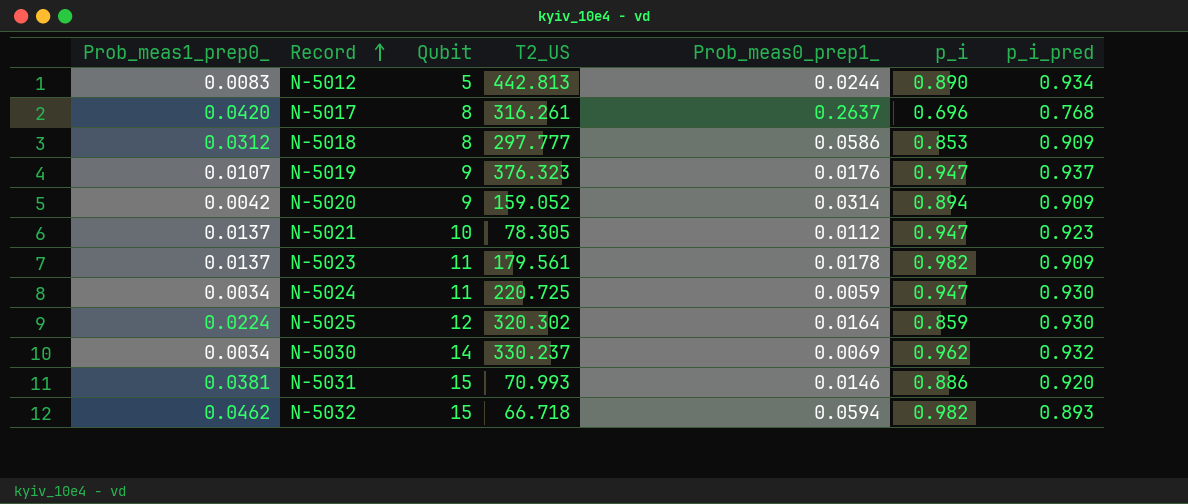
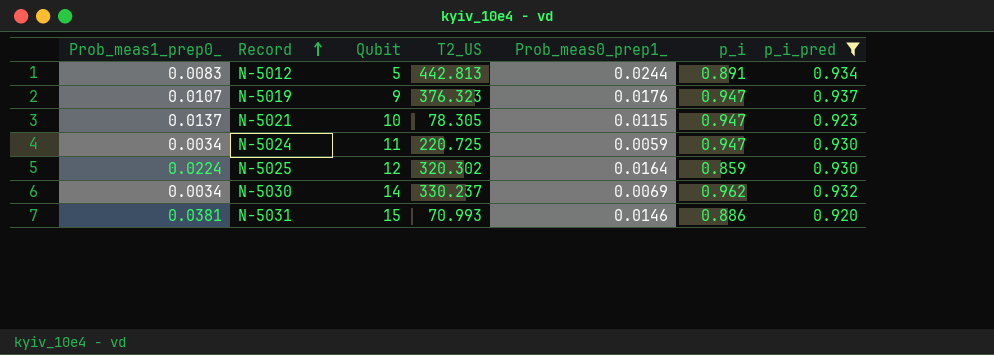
filter: none -> p_i_pred >= 0.920
N-5012 | p_i: 0.890 -> 0.891
N-5021 | Prob_meas0_prep1_: 0.0112 -> 0.0115

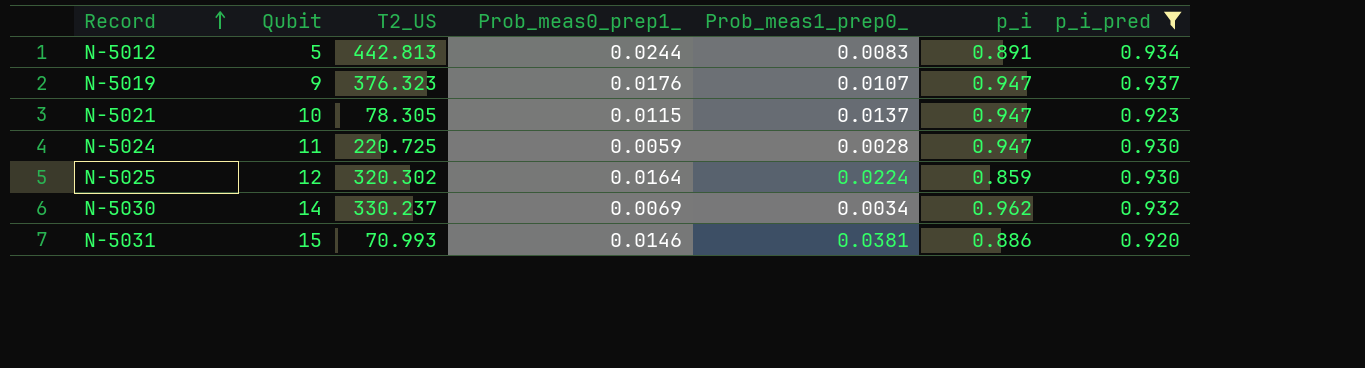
column Prob_meas1_prep0_ | position: 1 -> 5
N-5024 | Prob_meas1_prep0_: 0.0034 -> 0.0028

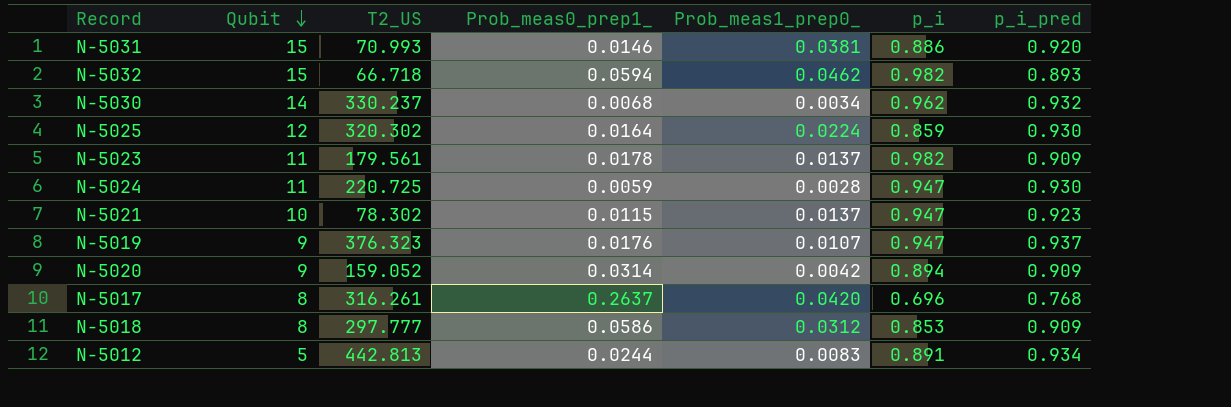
filter: p_i_pred >= 0.920 -> none
row order: Record ascending -> Qubit descending
N-5030 | Prob_meas0_prep1_: 0.0069 -> 0.0068
N-5021 | T2_US: 78.305 -> 78.302

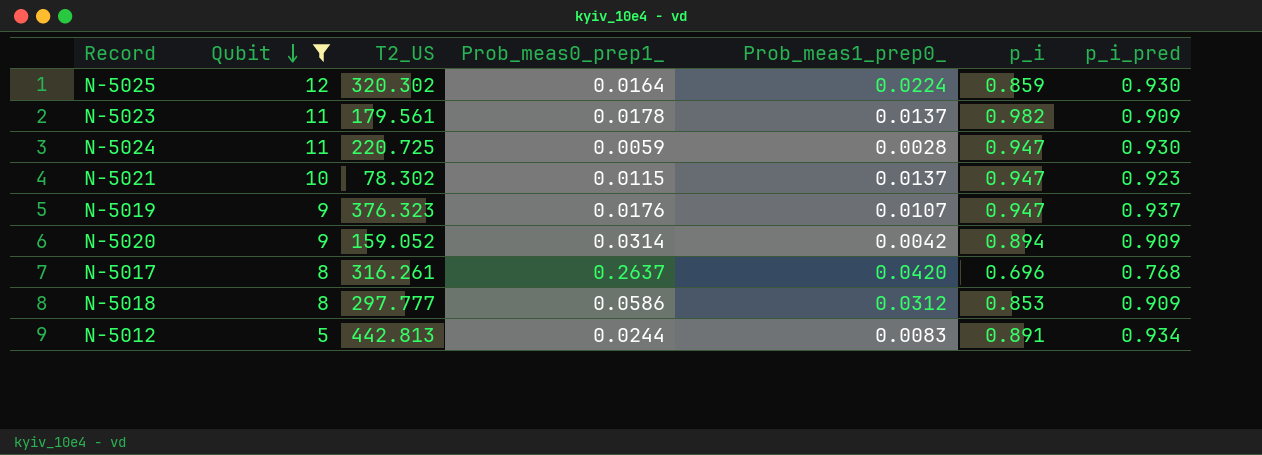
filter: none -> Qubit <= 12

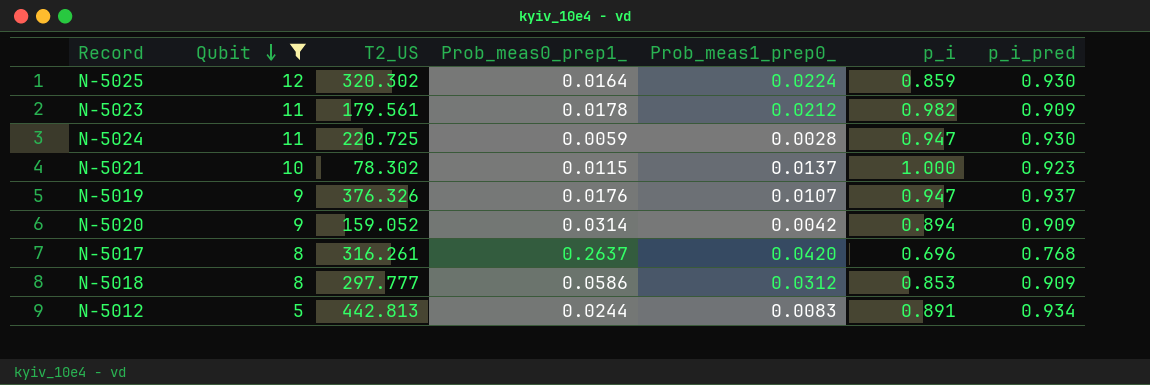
N-5023 | Prob_meas1_prep0_: 0.0137 -> 0.0212
N-5021 | p_i: 0.947 -> 1.000
N-5019 | T2_US: 376.323 -> 376.326

